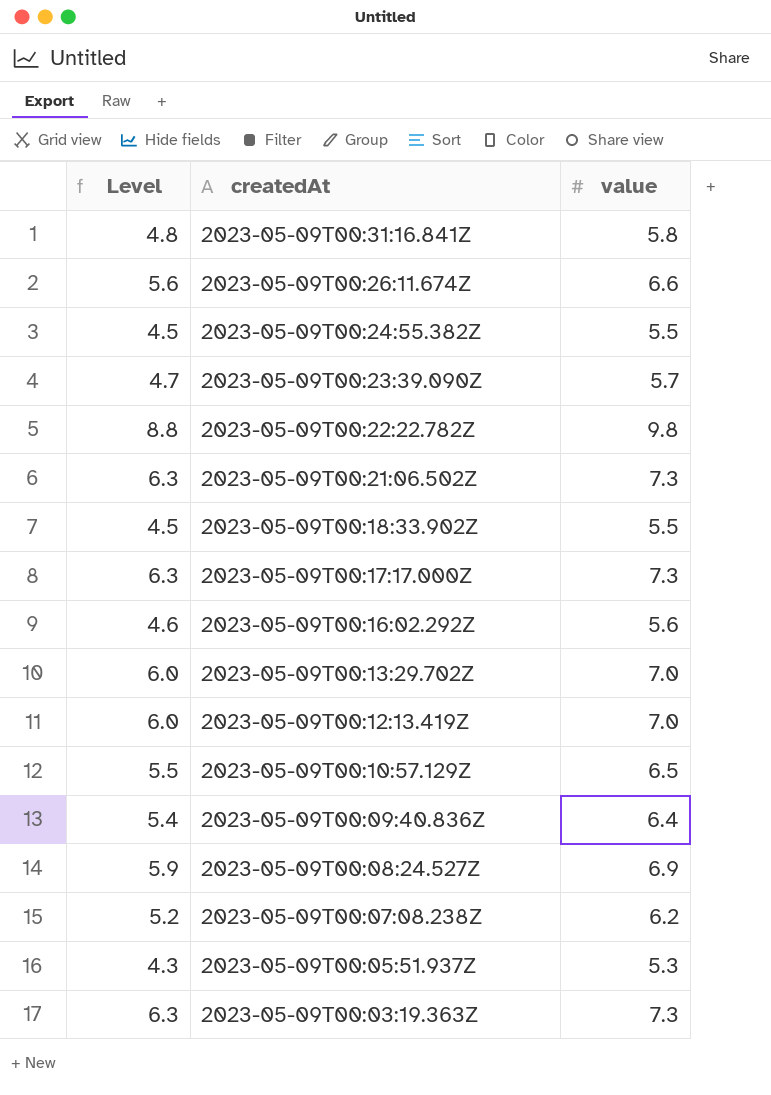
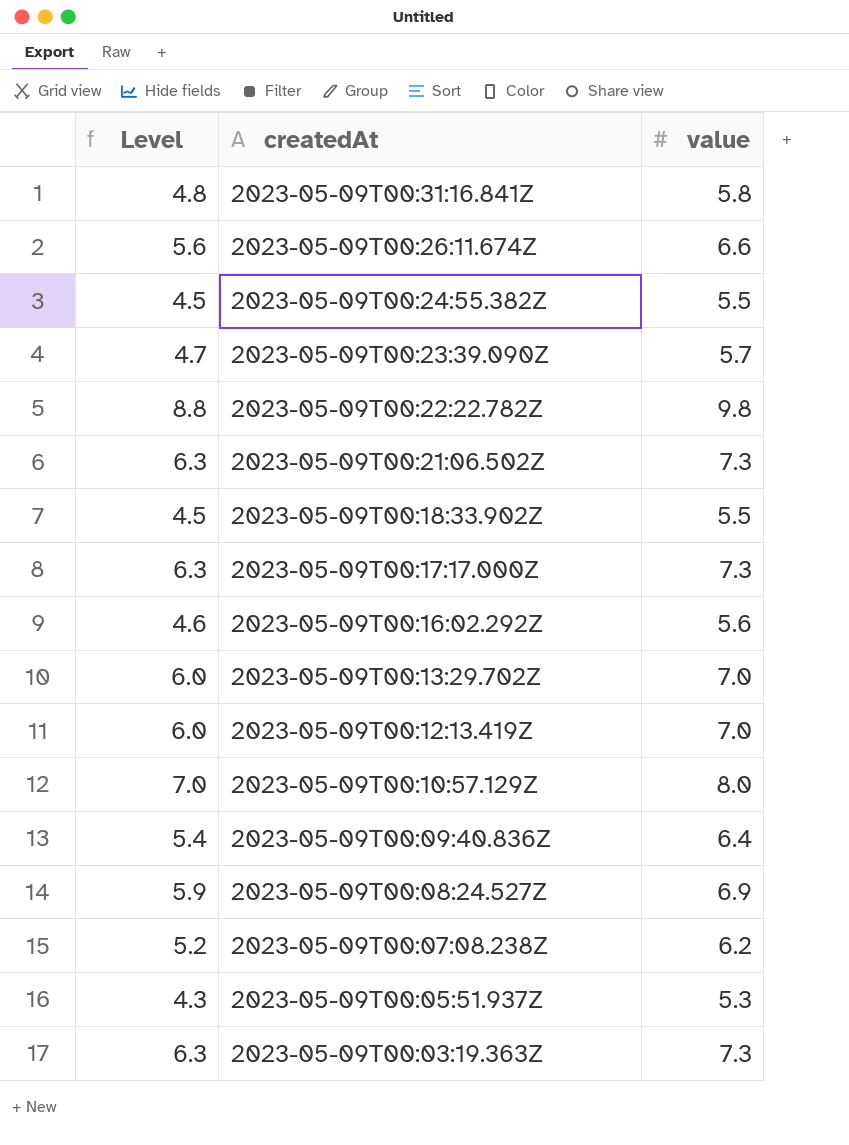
2023-05-09T00:10:57.129Z | Level: 5.5 -> 7.0
2023-05-09T00:10:57.129Z | value: 6.5 -> 8.0

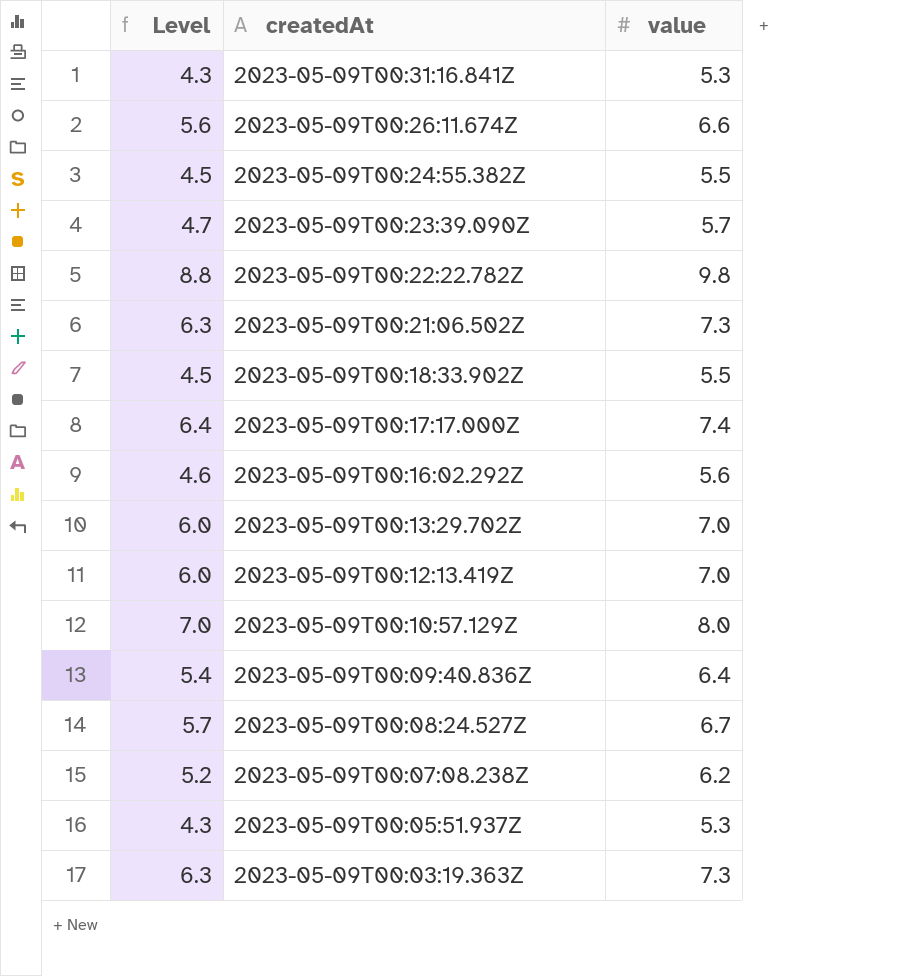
2023-05-09T00:31:16.841Z | Level: 4.8 -> 4.3
2023-05-09T00:31:16.841Z | value: 5.8 -> 5.3
2023-05-09T00:17:17.000Z | Level: 6.3 -> 6.4
2023-05-09T00:17:17.000Z | value: 7.3 -> 7.4
2023-05-09T00:08:24.527Z | Level: 5.9 -> 5.7
2023-05-09T00:08:24.527Z | value: 6.9 -> 6.7

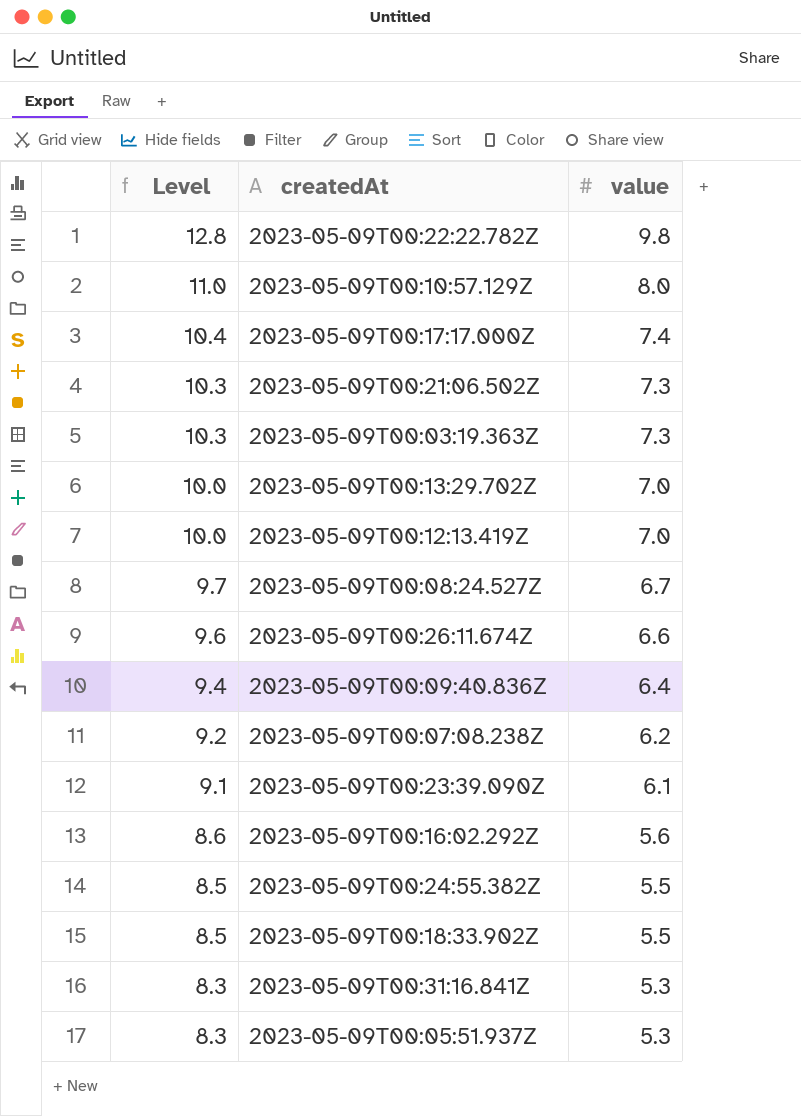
row order: createdAt descending -> Level descending
column Level | formula: [value] - 1 -> [value] + 3
2023-05-09T00:23:39.090Z | value: 5.7 -> 6.1

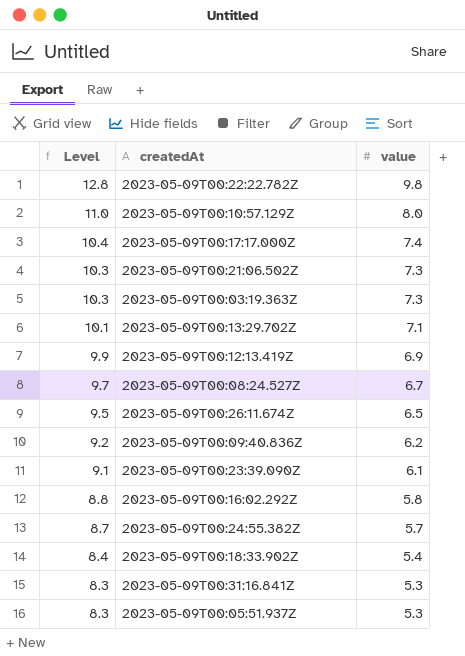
row 2023-05-09T00:07:08.238Z: 9.2 | 6.2 -> none
2023-05-09T00:13:29.702Z | Level: 10.0 -> 10.1
2023-05-09T00:13:29.702Z | value: 7.0 -> 7.1
2023-05-09T00:12:13.419Z | Level: 10.0 -> 9.9
2023-05-09T00:12:13.419Z | value: 7.0 -> 6.9
2023-05-09T00:26:11.674Z | Level: 9.6 -> 9.5
2023-05-09T00:26:11.674Z | value: 6.6 -> 6.5
2023-05-09T00:09:40.836Z | Level: 9.4 -> 9.2
2023-05-09T00:09:40.836Z | value: 6.4 -> 6.2
2023-05-09T00:16:02.292Z | Level: 8.6 -> 8.8
2023-05-09T00:16:02.292Z | value: 5.6 -> 5.8
2023-05-09T00:24:55.382Z | Level: 8.5 -> 8.7
2023-05-09T00:24:55.382Z | value: 5.5 -> 5.7
2023-05-09T00:18:33.902Z | Level: 8.5 -> 8.4
2023-05-09T00:18:33.902Z | value: 5.5 -> 5.4

